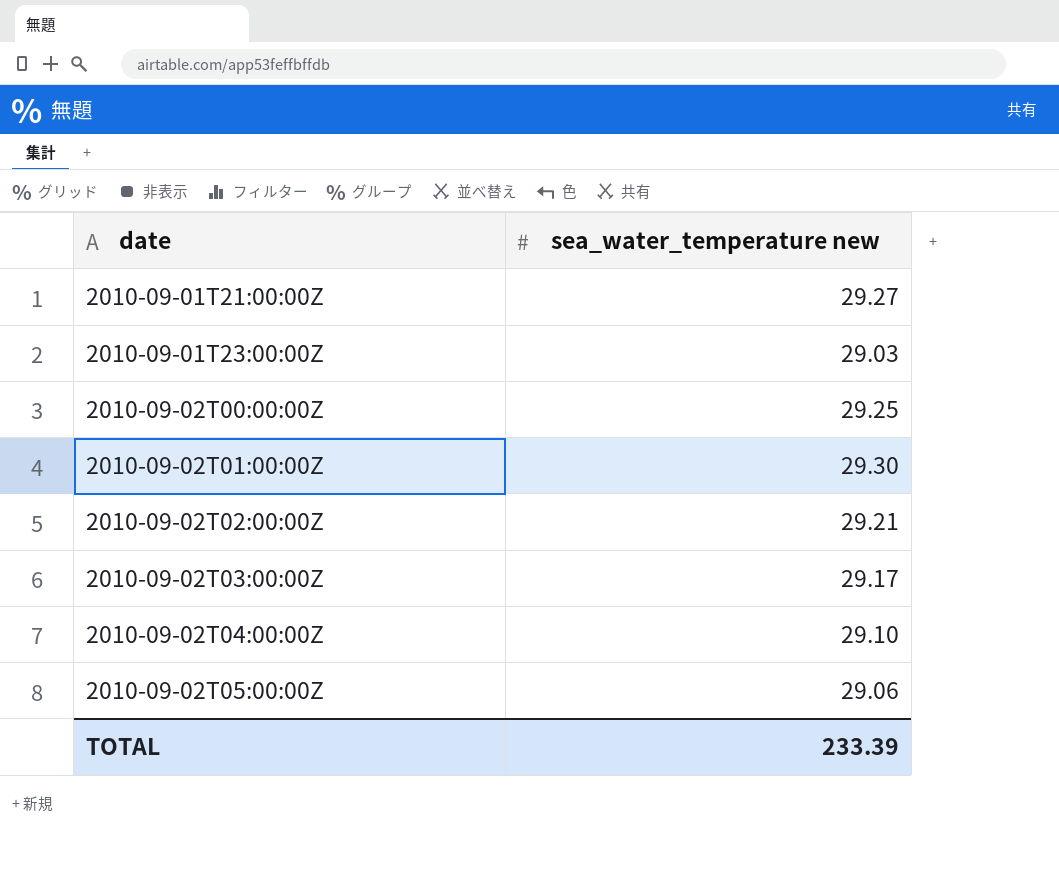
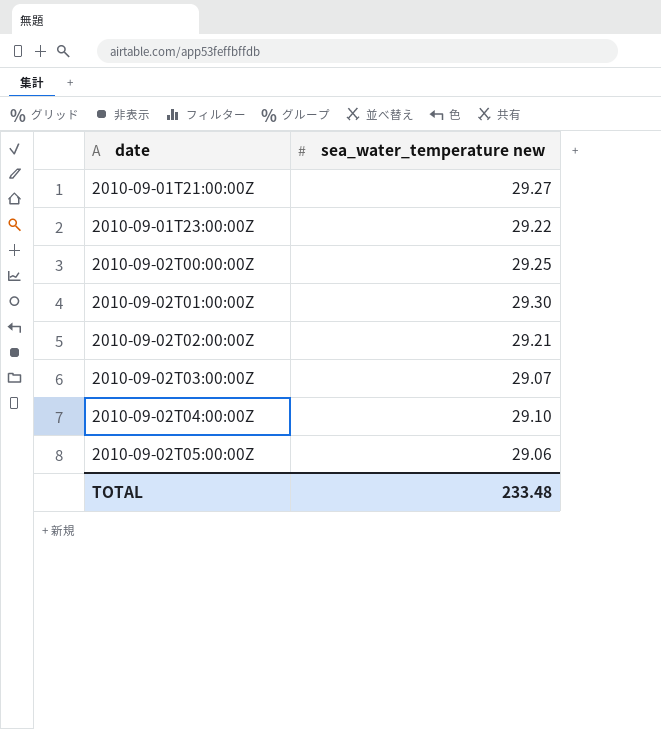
2010-09-01T23:00:00Z | sea_water_temperature new: 29.03 -> 29.22
2010-09-02T03:00:00Z | sea_water_temperature new: 29.17 -> 29.07
TOTAL | sea_water_temperature new: 233.39 -> 233.48

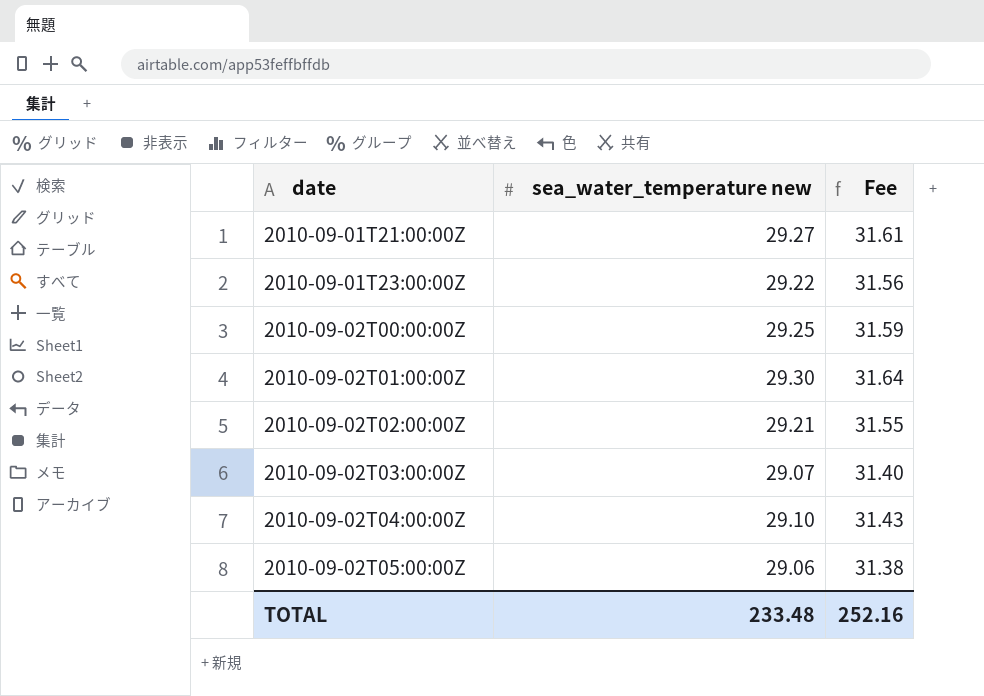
column Fee | formula: none -> [sea_water_temperature new] * 1.08

